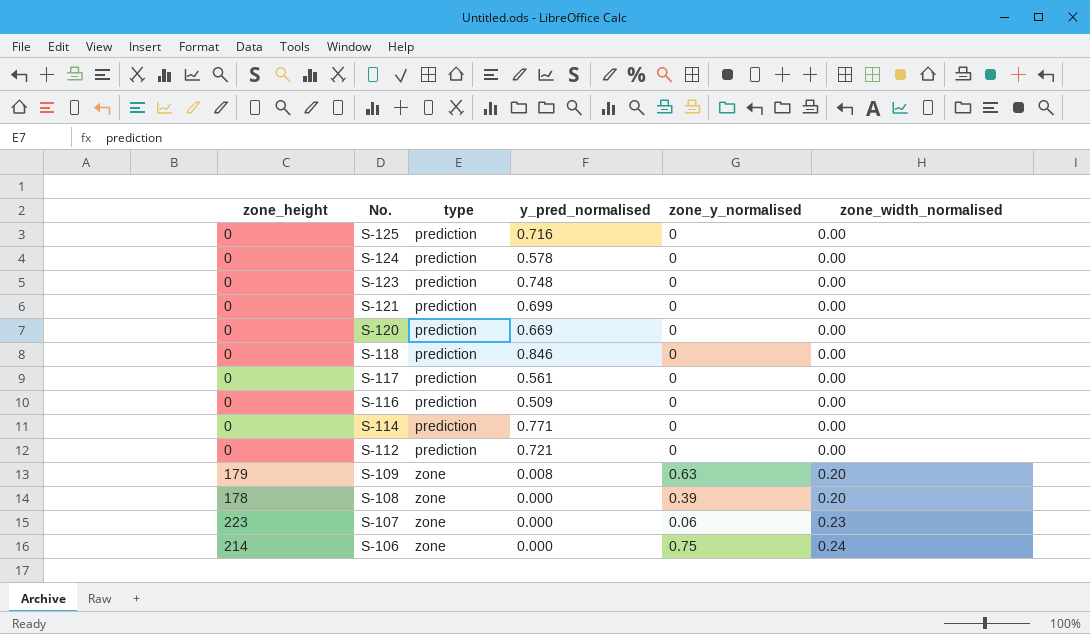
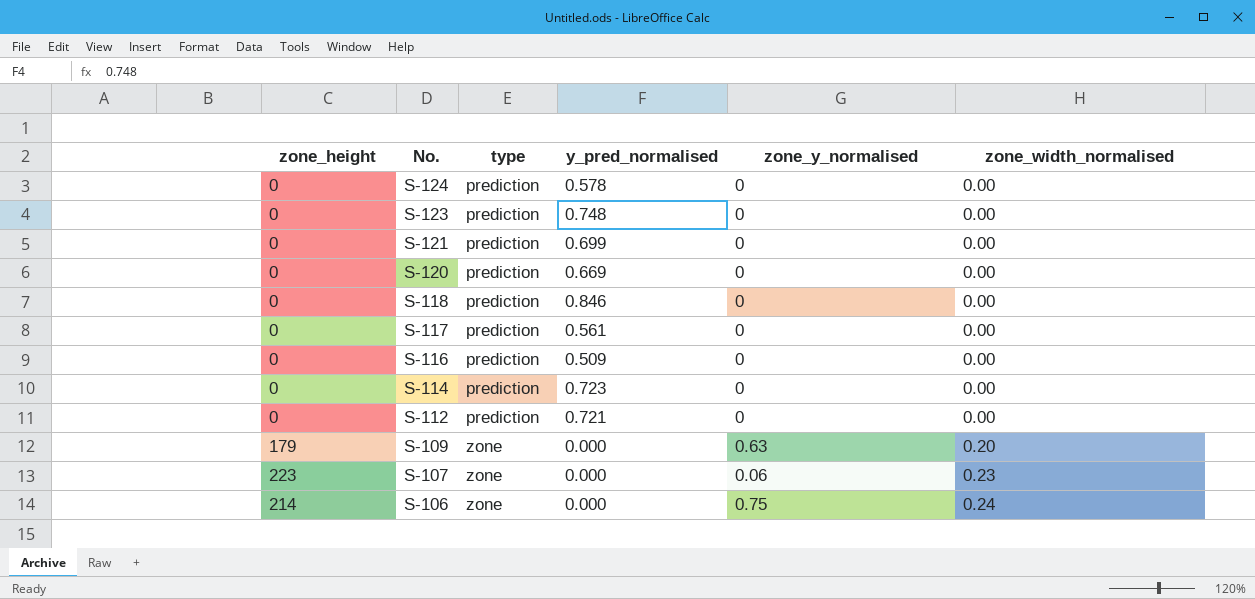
row S-125: 0 | prediction | 0.716 | 0 | 0.00 -> none
row S-108: 178 | zone | 0.000 | 0.39 | 0.20 -> none
S-114 | y_pred_normalised: 0.771 -> 0.723
S-109 | y_pred_normalised: 0.008 -> 0.000

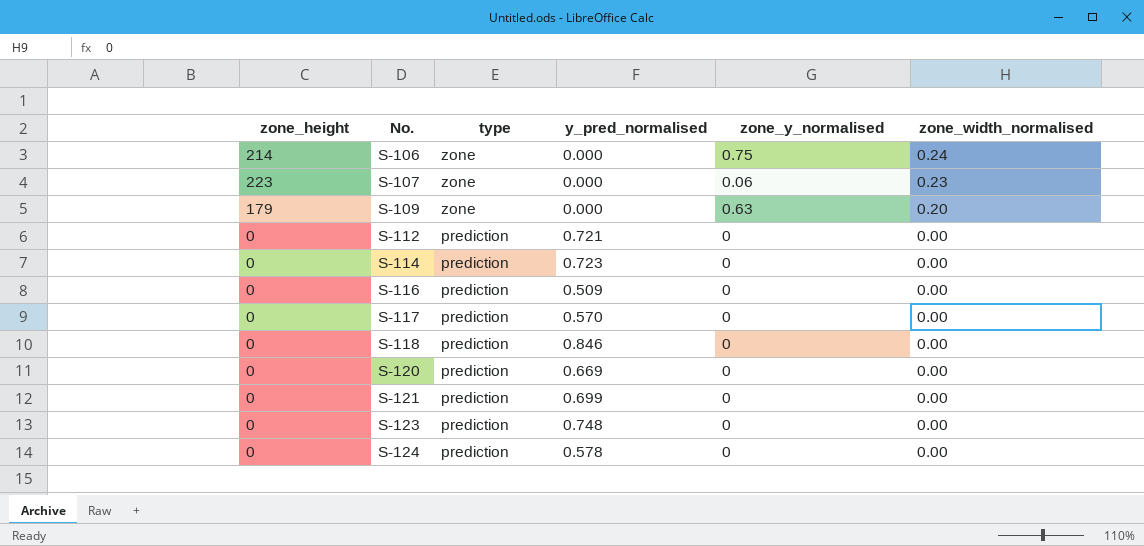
row order: No. descending -> No. ascending
S-117 | y_pred_normalised: 0.561 -> 0.570

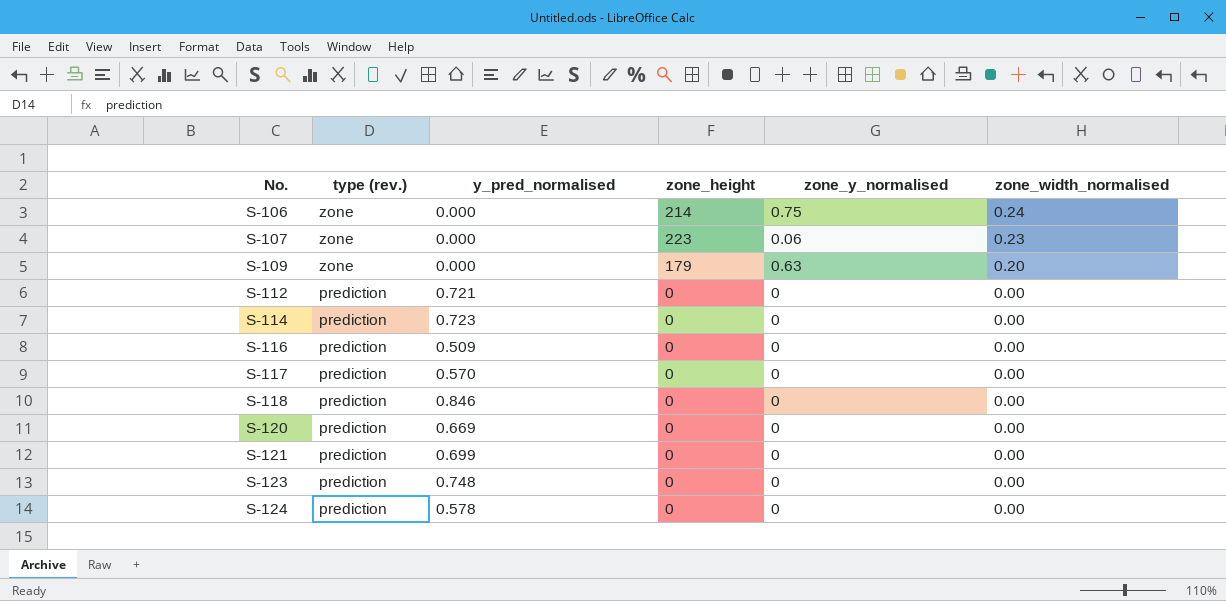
column name: type -> type (rev.)
column zone_height | position: 1 -> 4

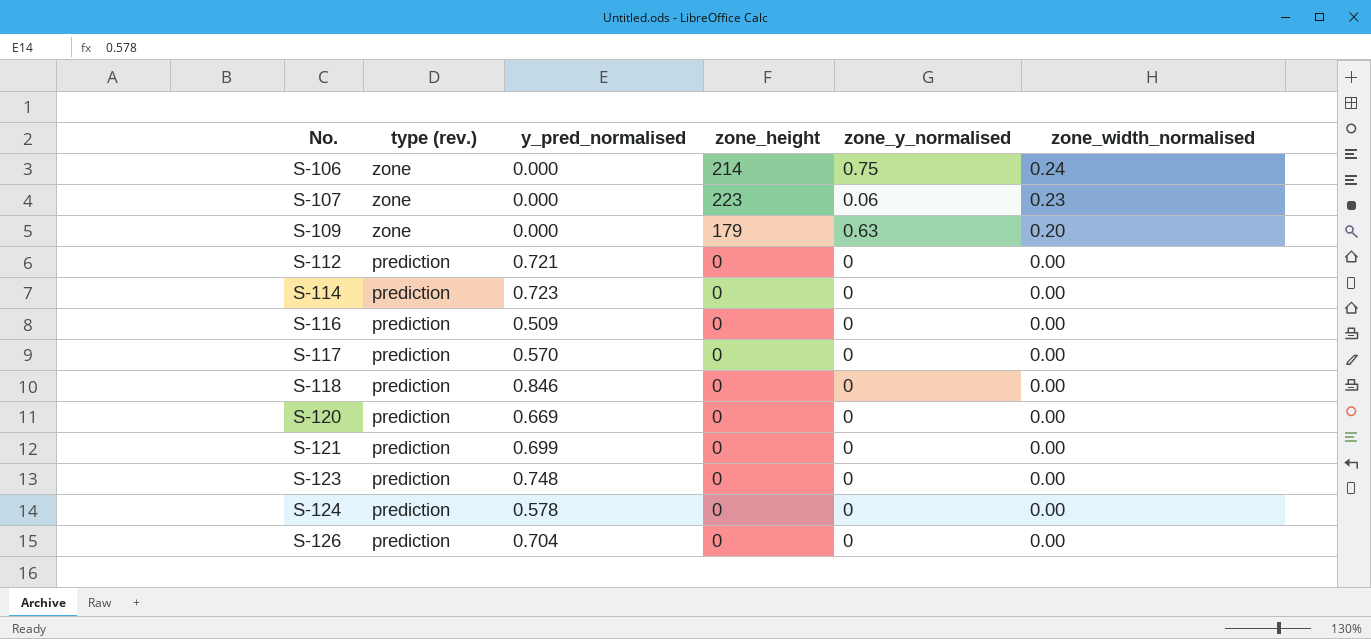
row S-126: none -> prediction | 0.704 | 0 | 0 | 0.00

